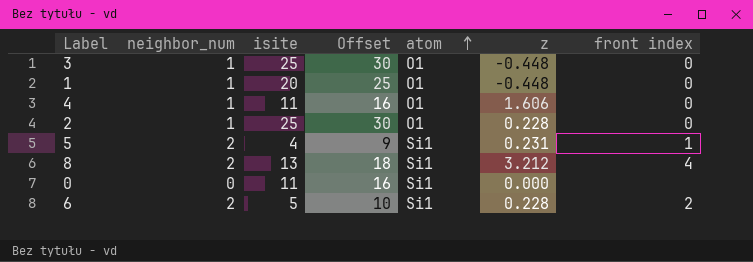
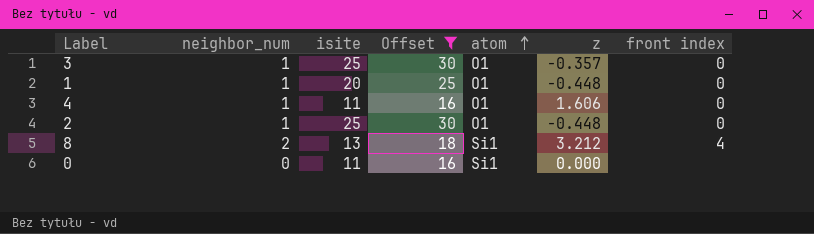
filter: none -> Offset >= 16
3 | z: -0.448 -> -0.357
2 | z: 0.228 -> -0.448

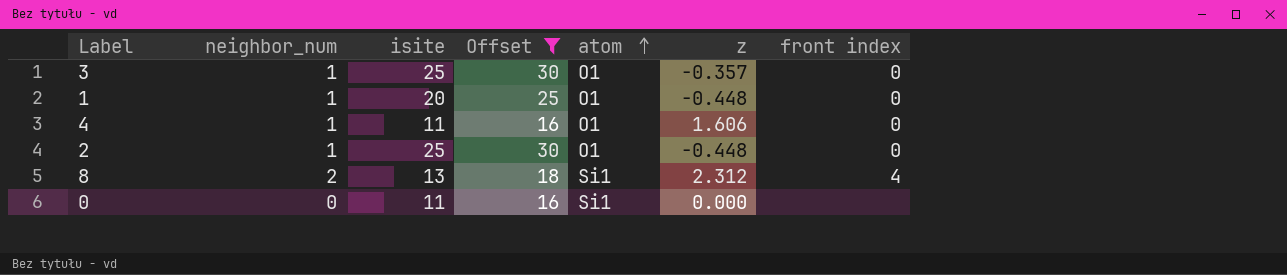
8 | z: 3.212 -> 2.312

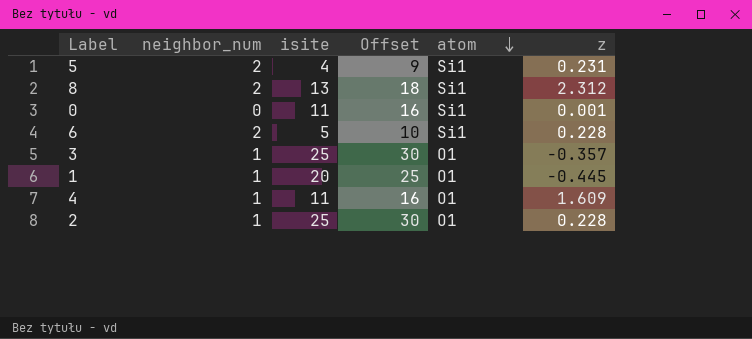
filter: Offset >= 16 -> none
row order: atom ascending -> atom descending
column front index | position: 7 -> none
0 | z: 0.000 -> 0.001
1 | z: -0.448 -> -0.445
4 | z: 1.606 -> 1.609
2 | z: -0.448 -> 0.228

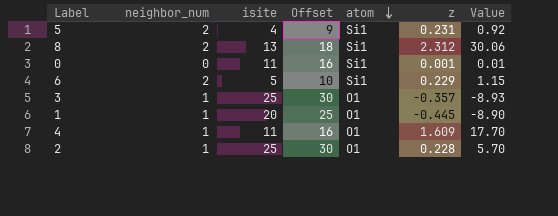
column Value | formula: none -> [isite] * [z]
6 | z: 0.228 -> 0.229

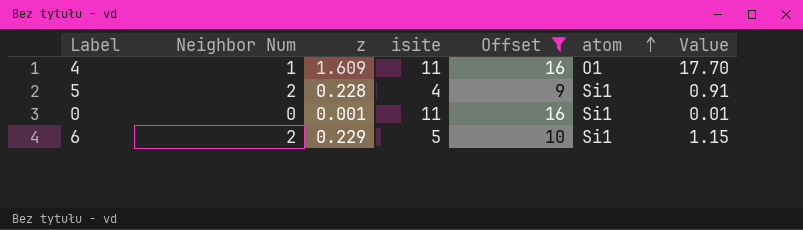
filter: none -> Offset <= 16
row order: atom descending -> atom ascending
column name: neighbor_num -> Neighbor Num
column z | position: 6 -> 3
5 | z: 0.231 -> 0.228
5 | Value: 0.92 -> 0.91

